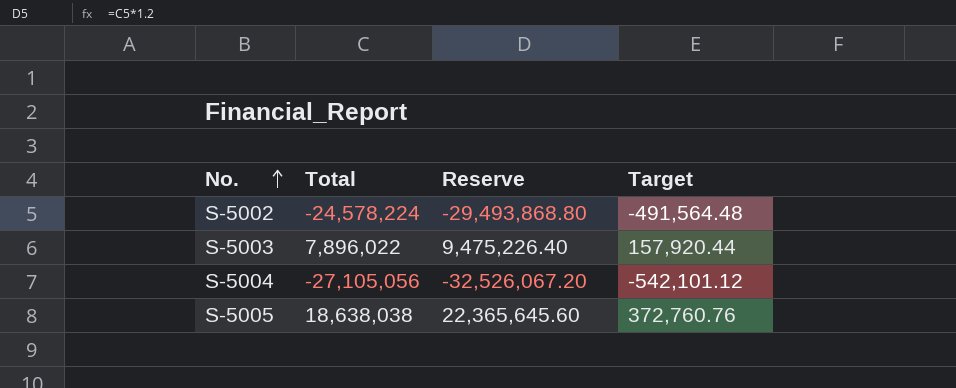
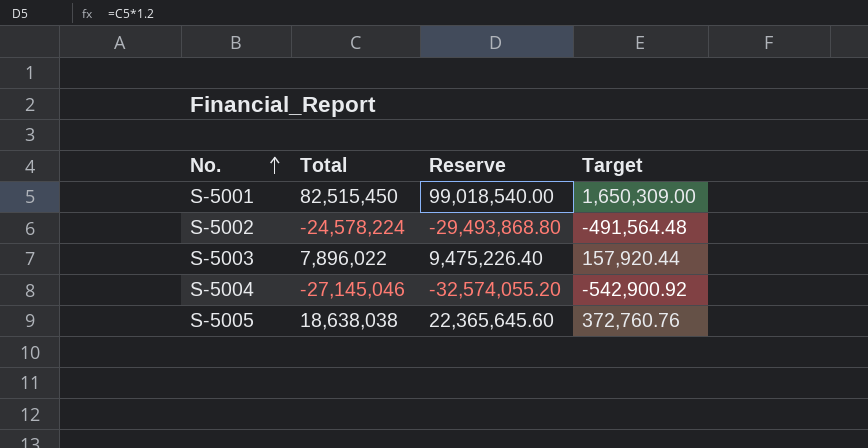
row S-5001: none -> 82,515,450 | 99,018,540.00 | 1,650,309.00
S-5004 | Total: -27,105,056 -> -27,145,046
S-5004 | Reserve: -32,526,067.20 -> -32,574,055.20
S-5004 | Target: -542,101.12 -> -542,900.92

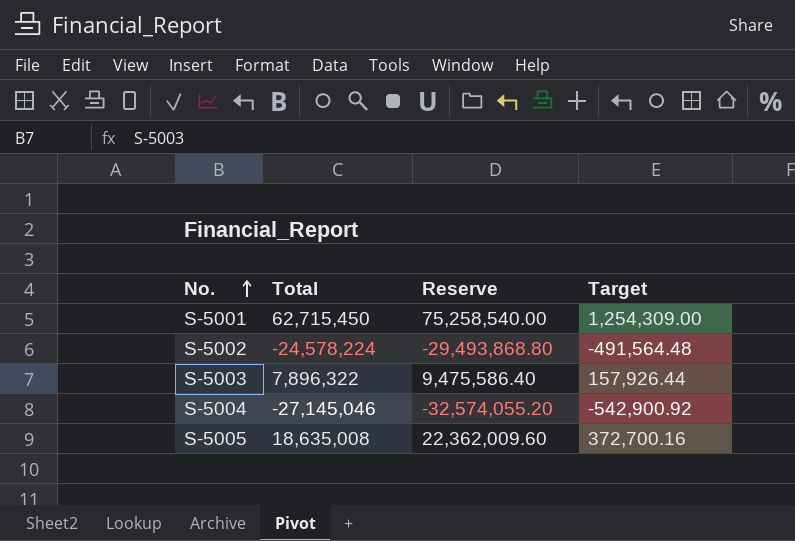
S-5001 | Total: 82,515,450 -> 62,715,450
S-5001 | Reserve: 99,018,540.00 -> 75,258,540.00
S-5001 | Target: 1,650,309.00 -> 1,254,309.00
S-5003 | Total: 7,896,022 -> 7,896,322
S-5003 | Reserve: 9,475,226.40 -> 9,475,586.40
S-5003 | Target: 157,920.44 -> 157,926.44
S-5005 | Total: 18,638,038 -> 18,635,008
S-5005 | Reserve: 22,365,645.60 -> 22,362,009.60
S-5005 | Target: 372,760.76 -> 372,700.16

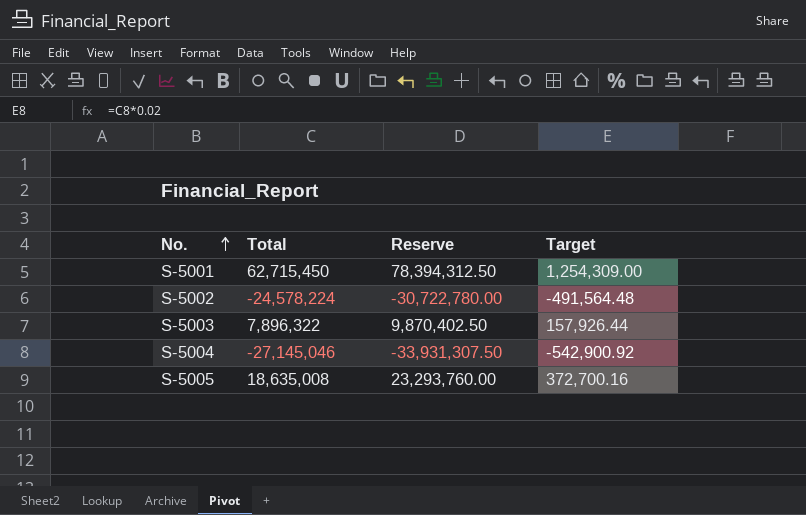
column Reserve | formula: [Total] * 1.2 -> [Total] * 1.25

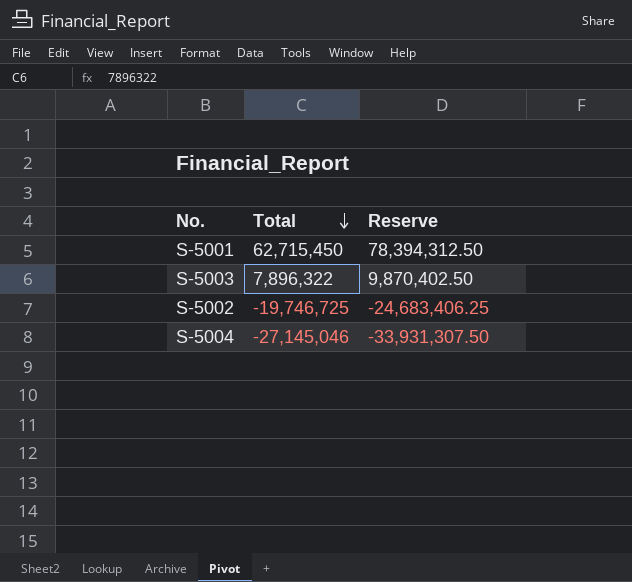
row order: No. ascending -> Total descending
column Target | formula: [Total] * 0.02 -> none
row S-5005: 18,635,008 | 23,293,760.00 | 372,700.16 -> none
S-5002 | Total: -24,578,224 -> -19,746,725
S-5002 | Reserve: -30,722,780.00 -> -24,683,406.25

